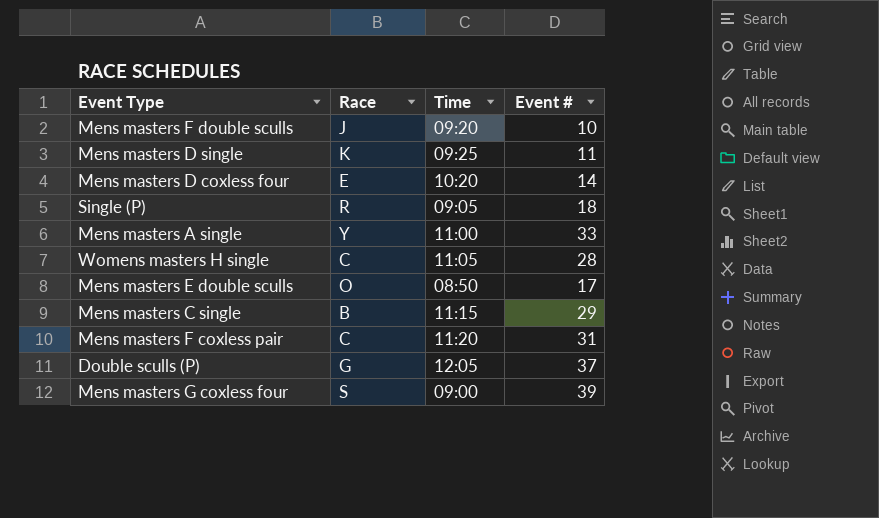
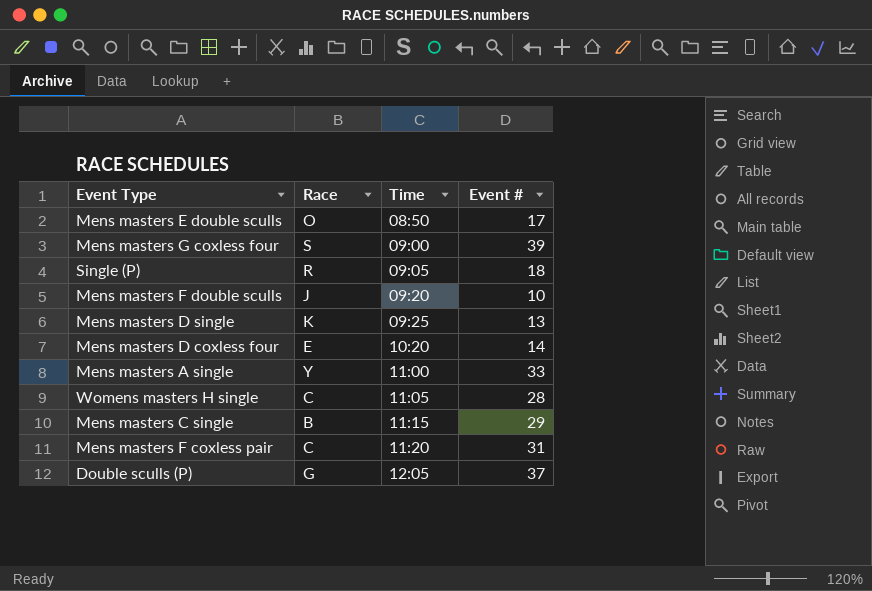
row order: none -> Time ascending
Mens masters D single | Event #: 11 -> 13

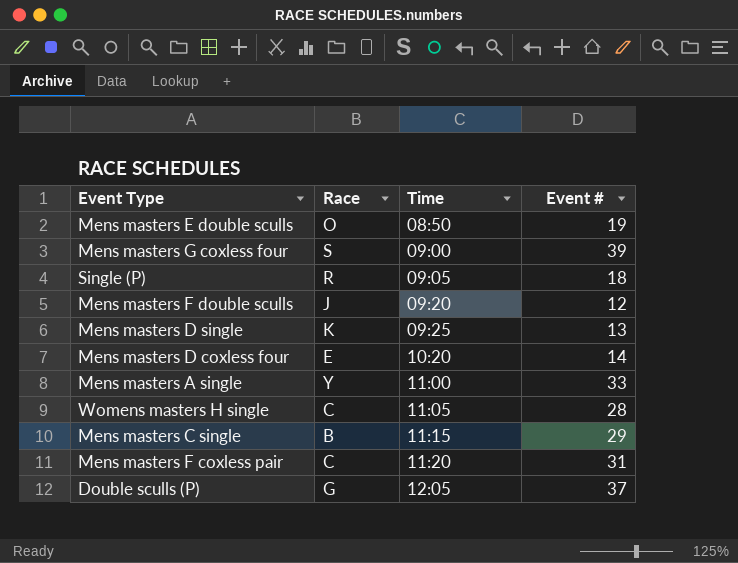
Mens masters E double sculls | Event #: 17 -> 19
Mens masters F double sculls | Event #: 10 -> 12

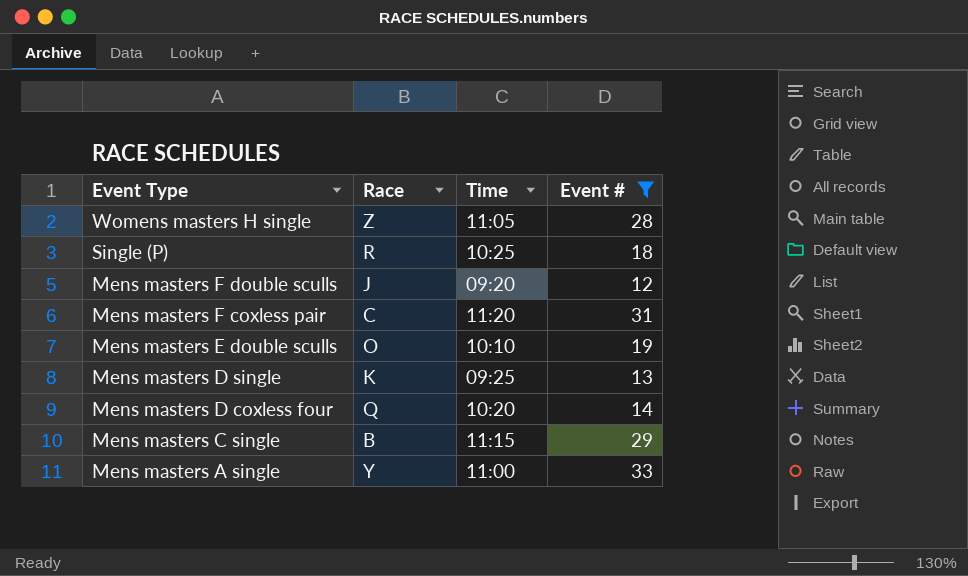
filter: none -> Event # <= 33
row order: Time ascending -> Event Type descending
Womens masters H single | Race: C -> Z
Single (P) | Time: 09:05 -> 10:25
Mens masters E double sculls | Time: 08:50 -> 10:10
Mens masters D coxless four | Race: E -> Q

